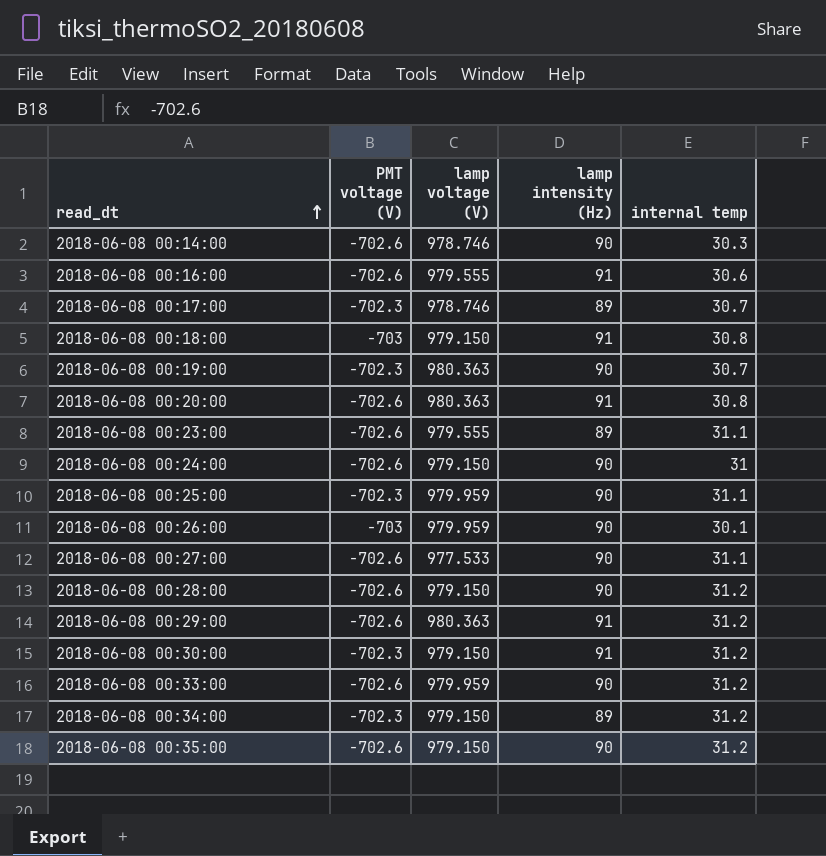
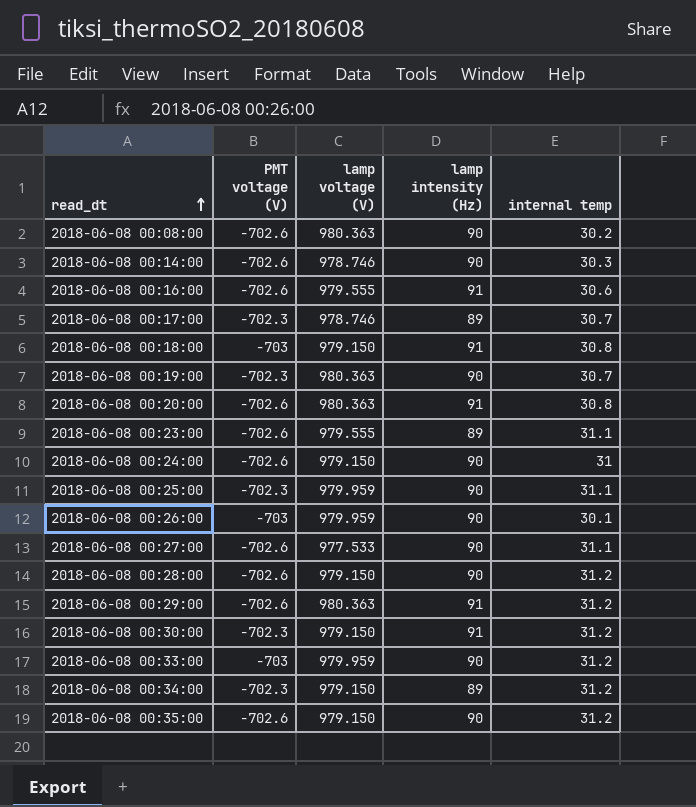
row 2018-06-08 00:08:00: none -> -702.6 | 980.363 | 90 | 30.2
2018-06-08 00:33:00 | PMT voltage (V): -702.6 -> -703

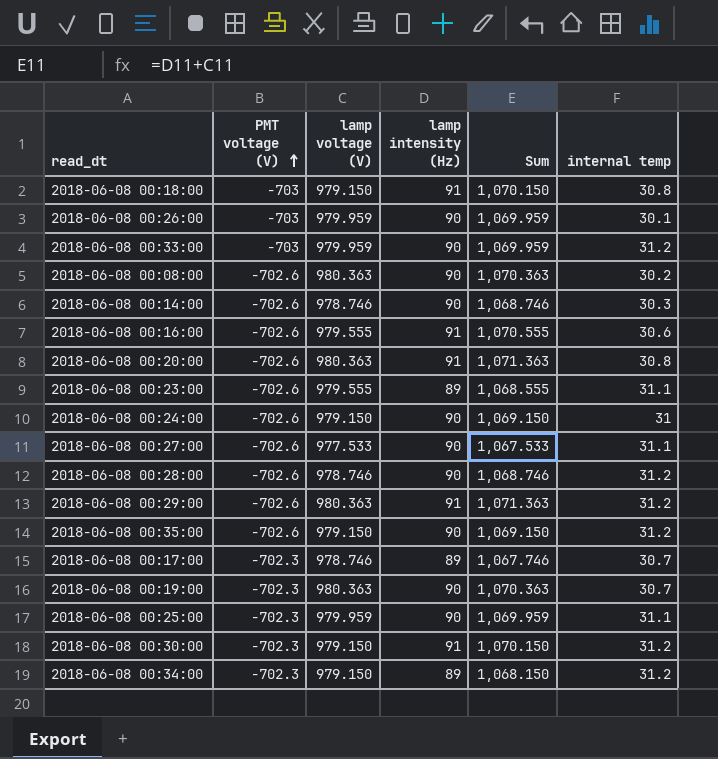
row order: read_dt ascending -> PMT voltage (V) ascending
column Sum | formula: none -> [lamp voltage (V)] + [lamp intensity (Hz)]
2018-06-08 00:28:00 | lamp voltage (V): 979.150 -> 978.746

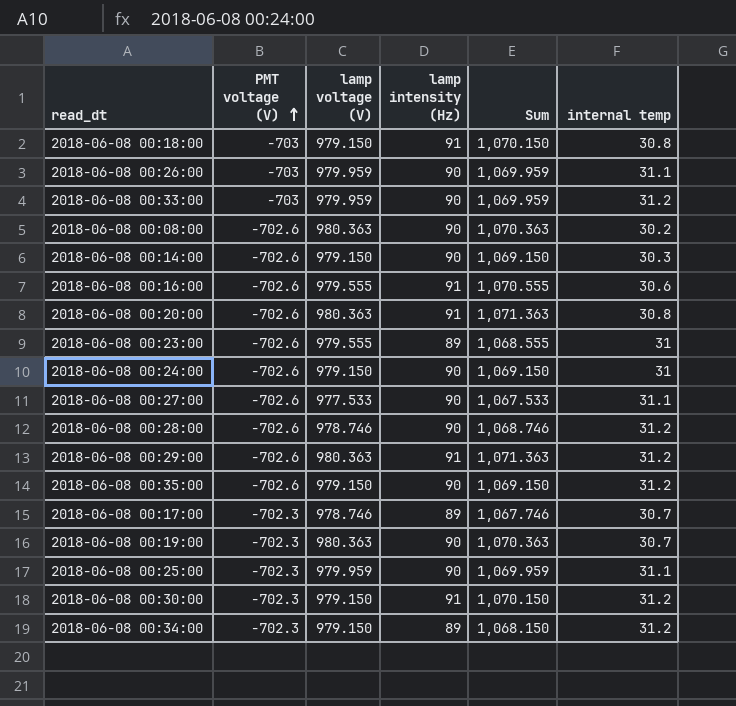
2018-06-08 00:26:00 | internal temp: 30.1 -> 31.1
2018-06-08 00:14:00 | lamp voltage (V): 978.746 -> 979.150
2018-06-08 00:14:00 | Sum: 1,068.746 -> 1,069.150
2018-06-08 00:23:00 | internal temp: 31.1 -> 31

